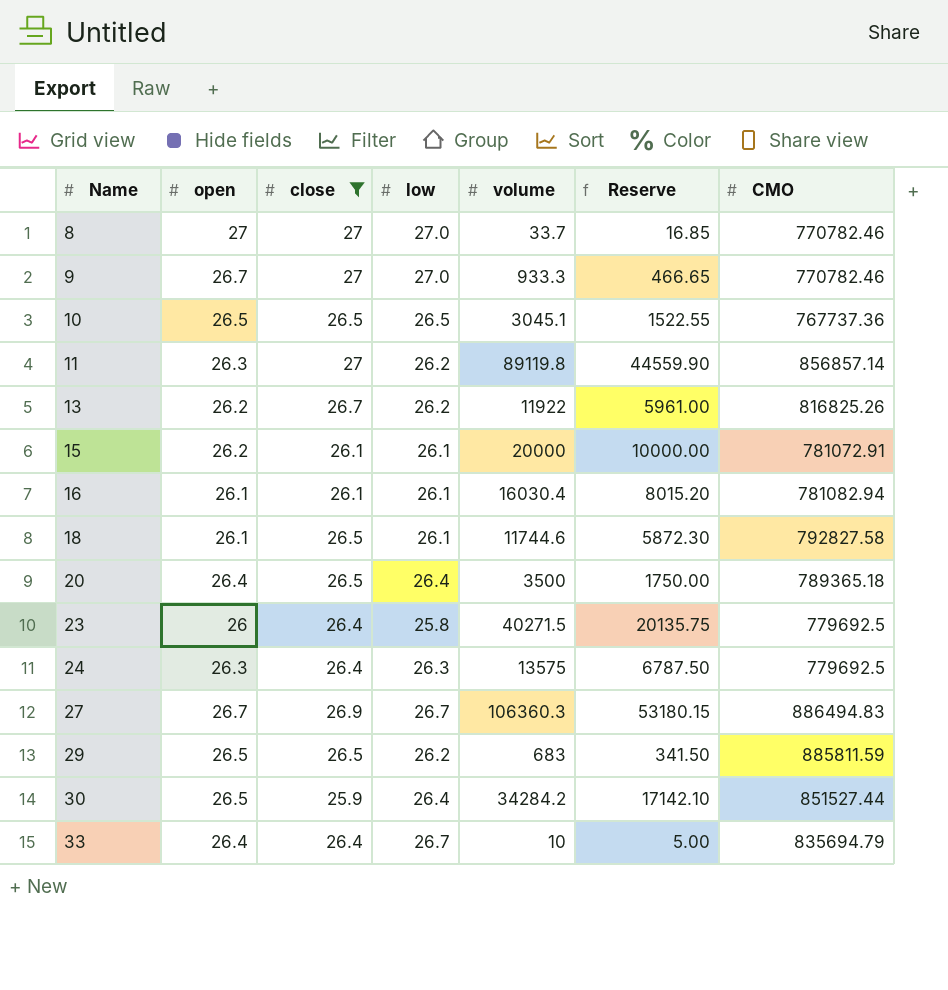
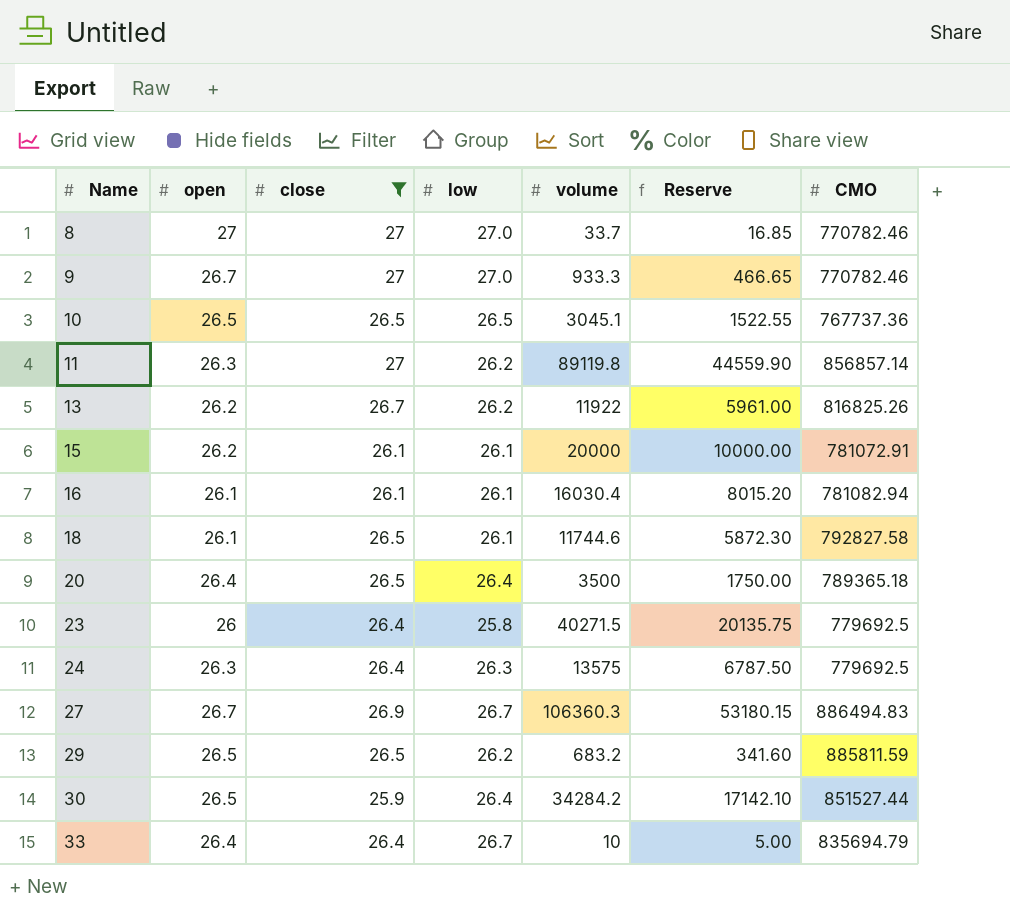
29 | volume: 683 -> 683.2
29 | Reserve: 341.50 -> 341.60

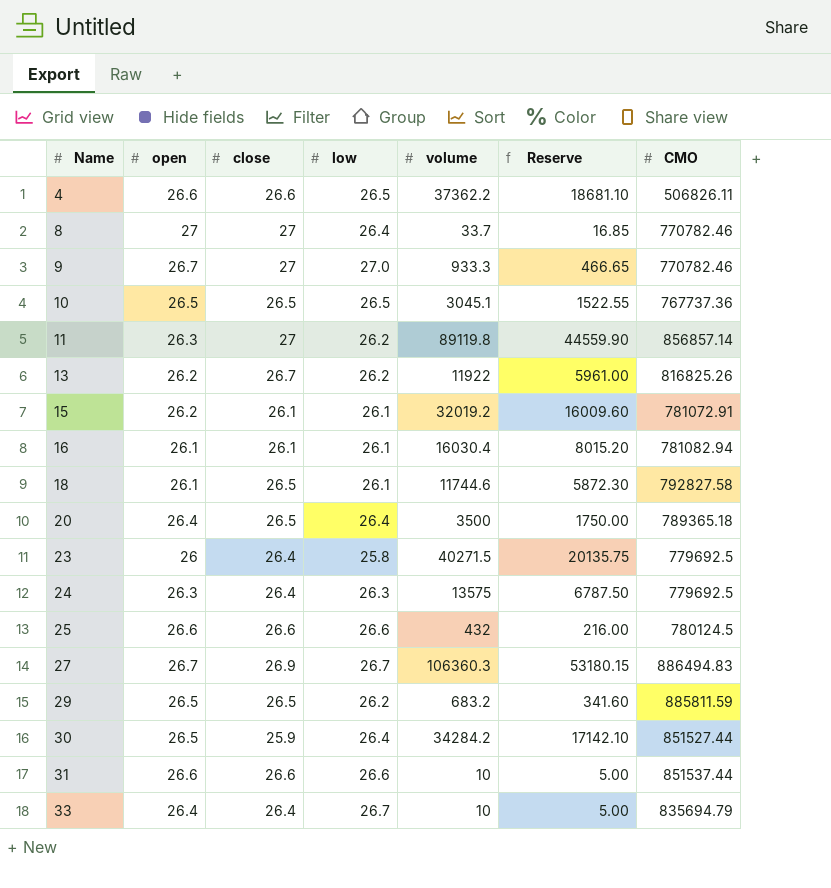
filter: close != 26.6 -> none
8 | low: 27.0 -> 26.4
15 | volume: 20000 -> 32019.2
15 | Reserve: 10000.00 -> 16009.60

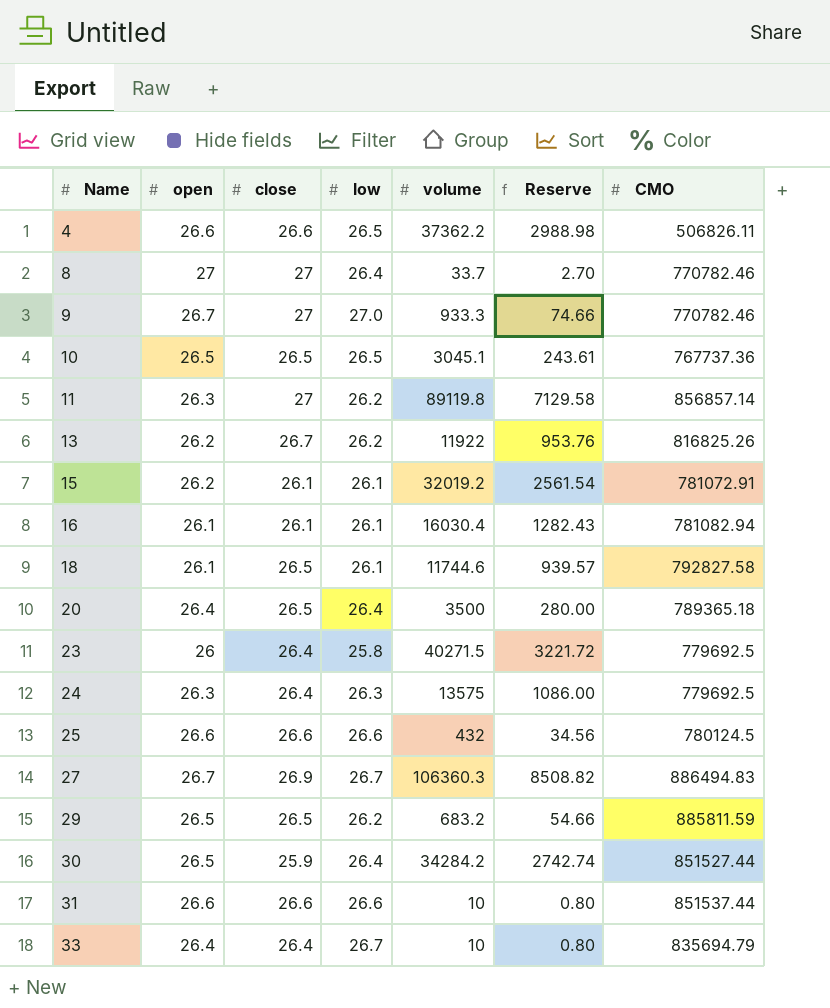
column Reserve | formula: [volume] * 0.5 -> [volume] * 0.08

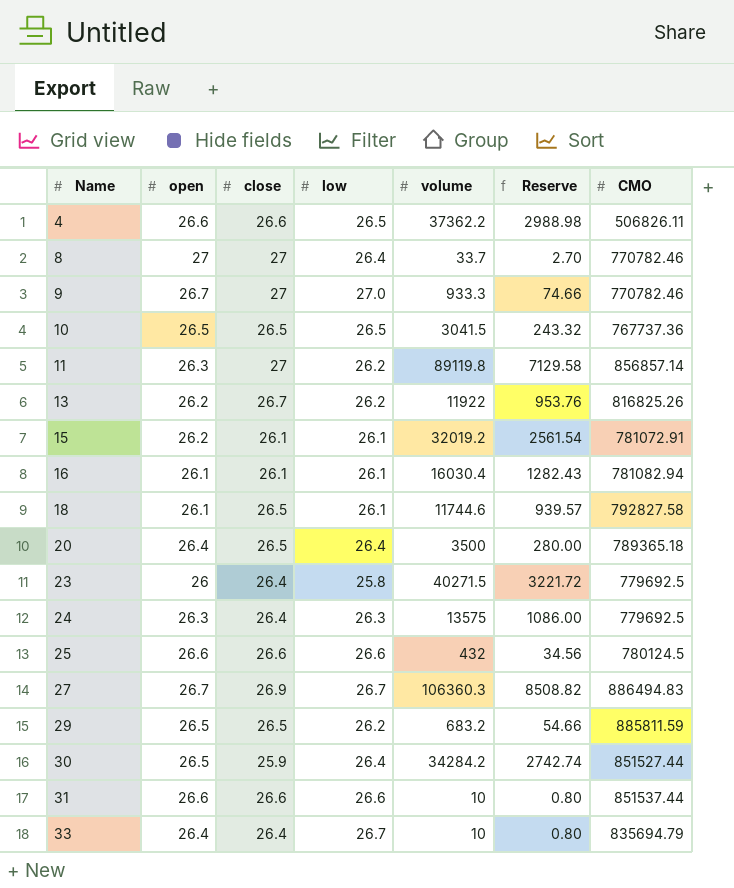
10 | volume: 3045.1 -> 3041.5
10 | Reserve: 243.61 -> 243.32

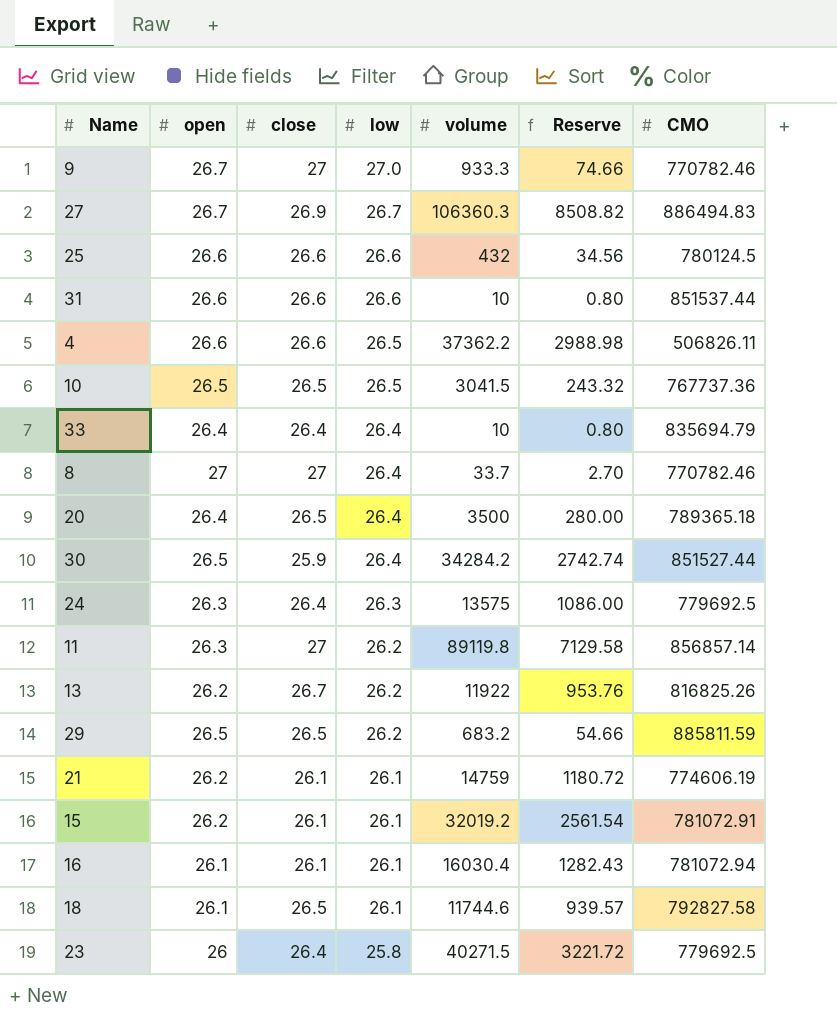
row order: Name ascending -> low descending
33 | low: 26.7 -> 26.4
row 21: none -> 26.2 | 26.1 | 26.1 | 14759 | 1180.72 | 774606.19
16 | CMO: 781082.94 -> 781072.94

